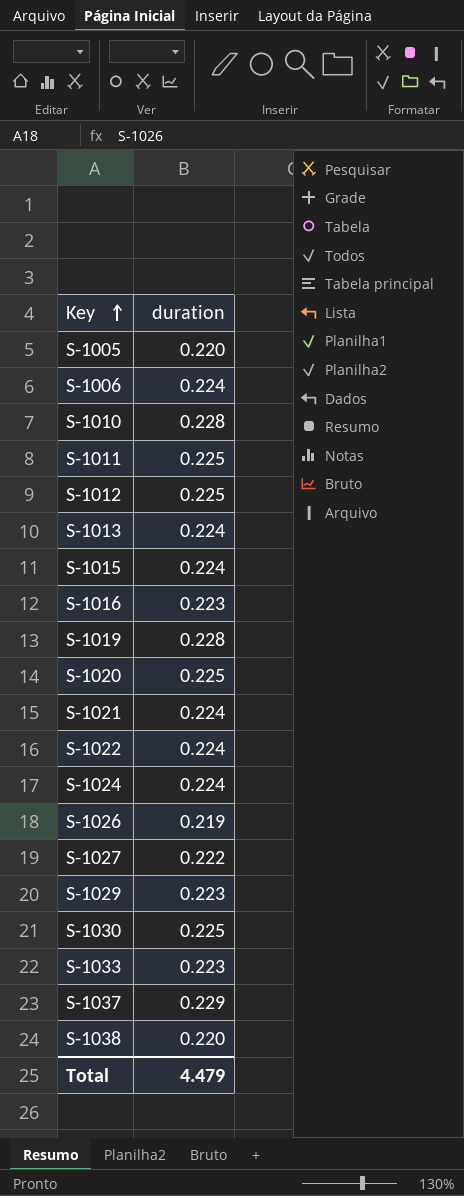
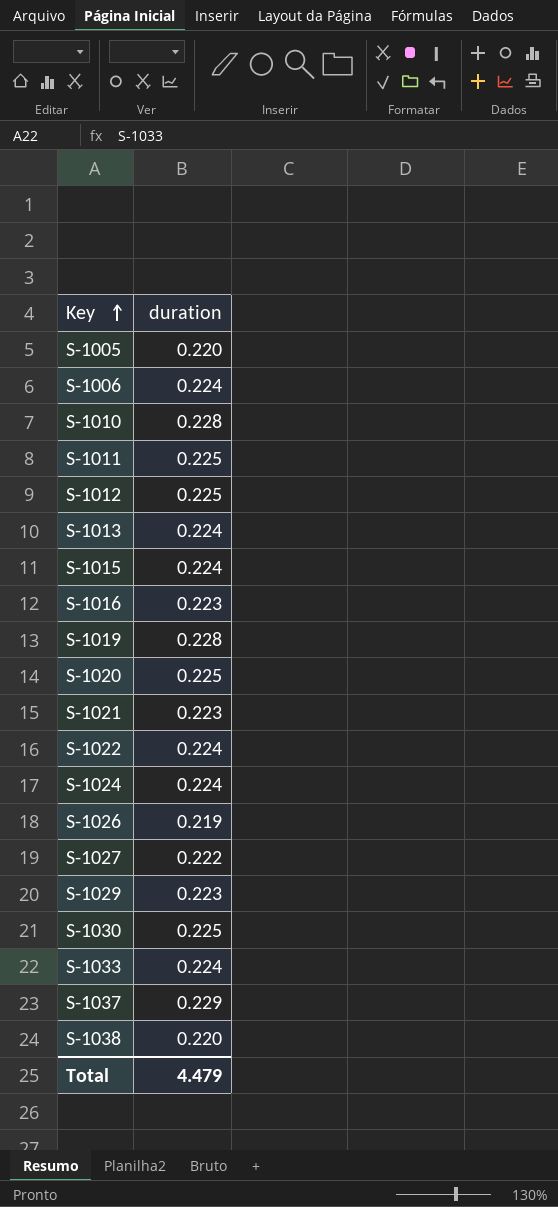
S-1021 | duration: 0.224 -> 0.223
S-1033 | duration: 0.223 -> 0.224

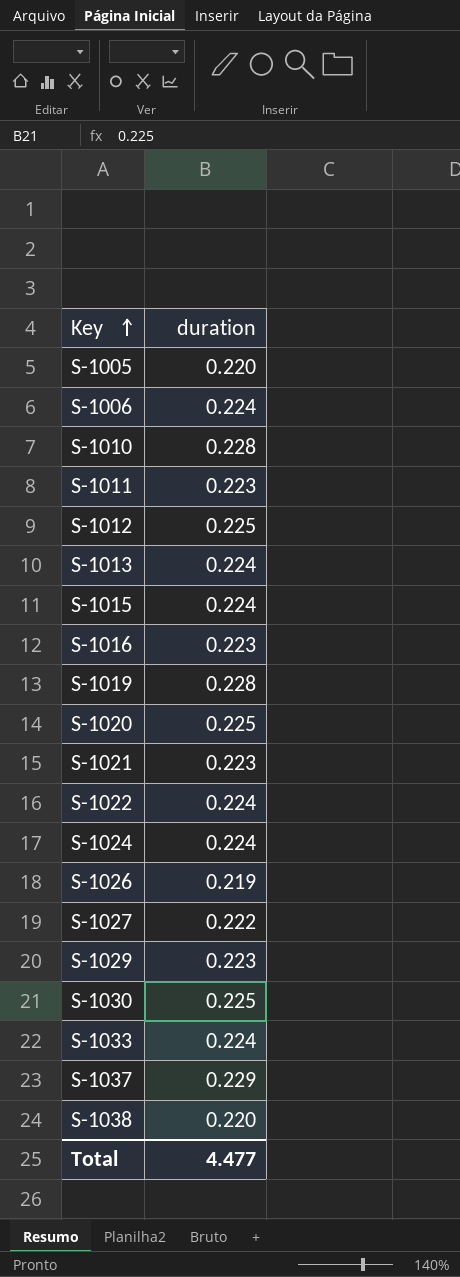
S-1011 | duration: 0.225 -> 0.223
Total | duration: 4.479 -> 4.477

